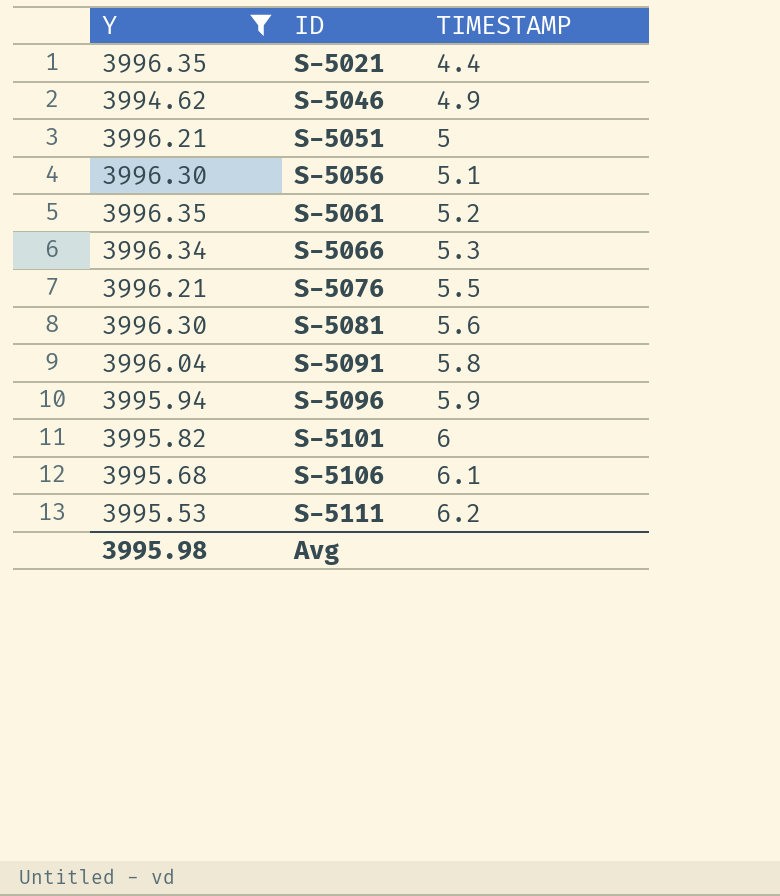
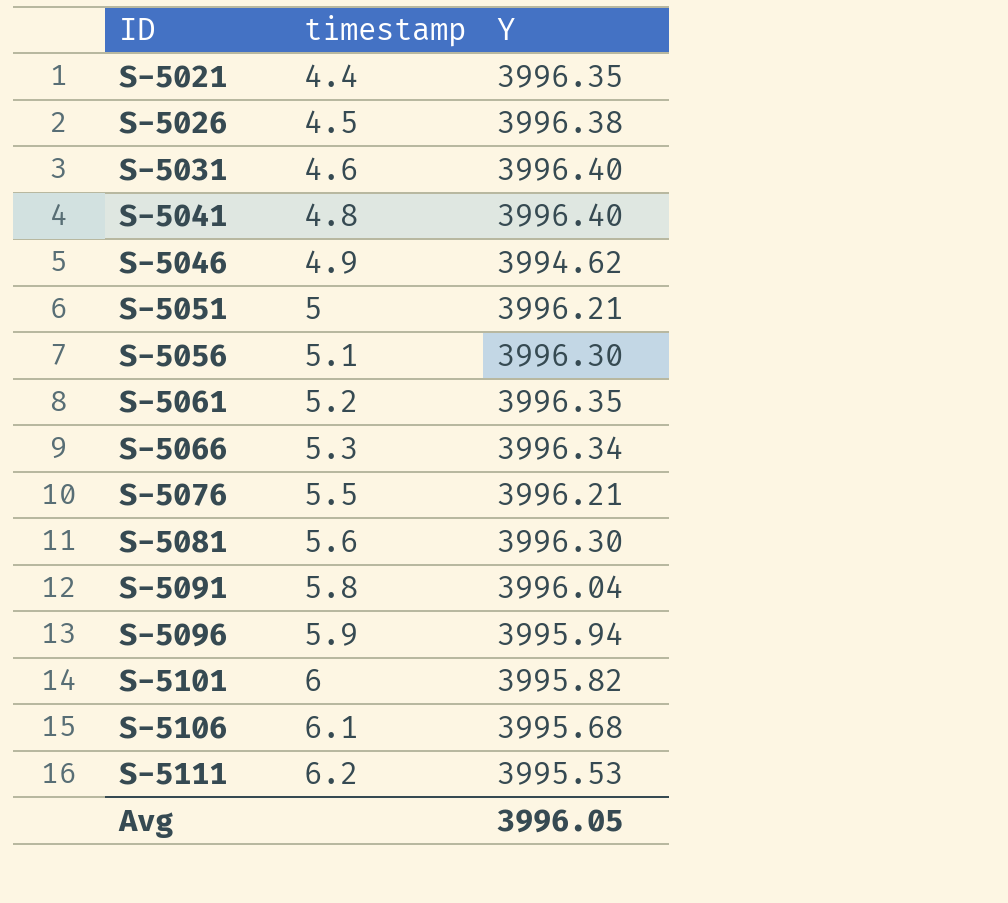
filter: Y <= 3996.35 -> none
column name: TIMESTAMP -> timestamp
column Y | position: 1 -> 3
Avg | Y: 3995.98 -> 3996.05

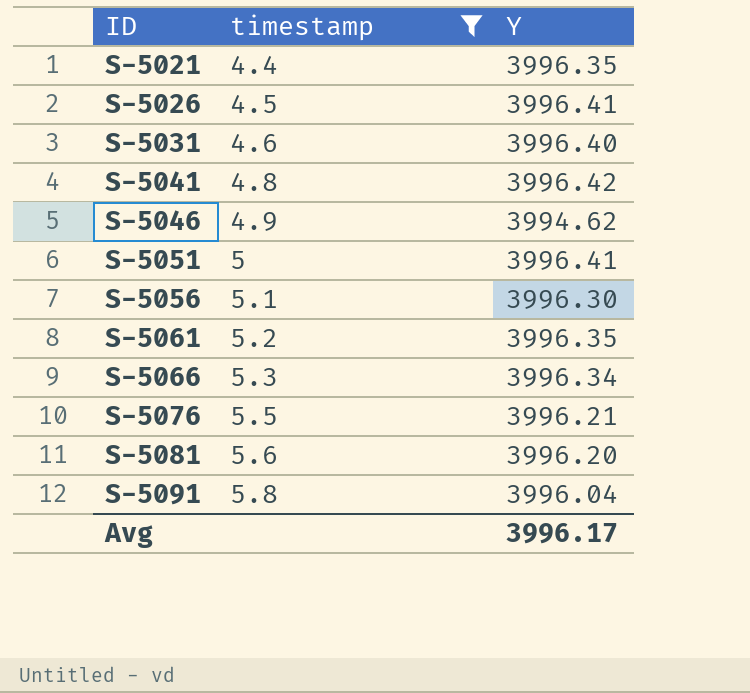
filter: none -> timestamp <= 5.8
S-5026 | Y: 3996.38 -> 3996.41
S-5041 | Y: 3996.40 -> 3996.42
S-5051 | Y: 3996.21 -> 3996.41
S-5081 | Y: 3996.30 -> 3996.20
Avg | Y: 3996.05 -> 3996.17

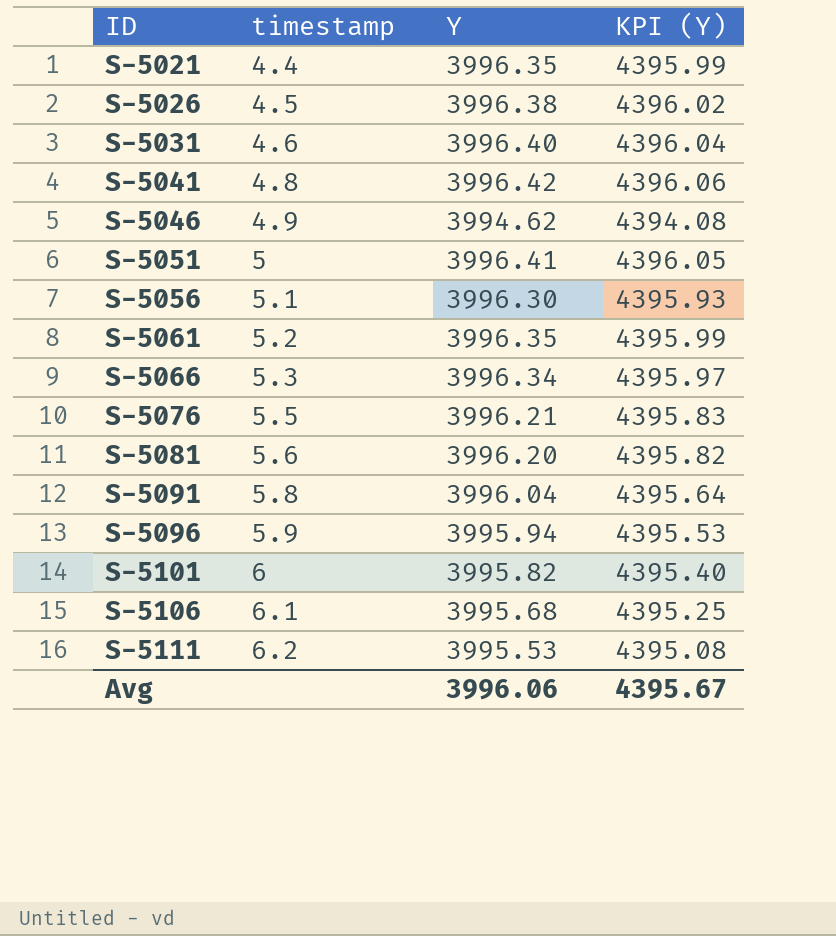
filter: timestamp <= 5.8 -> none
column KPI (Y) | formula: none -> [Y] * 1.1
S-5026 | Y: 3996.41 -> 3996.38
Avg | Y: 3996.17 -> 3996.06

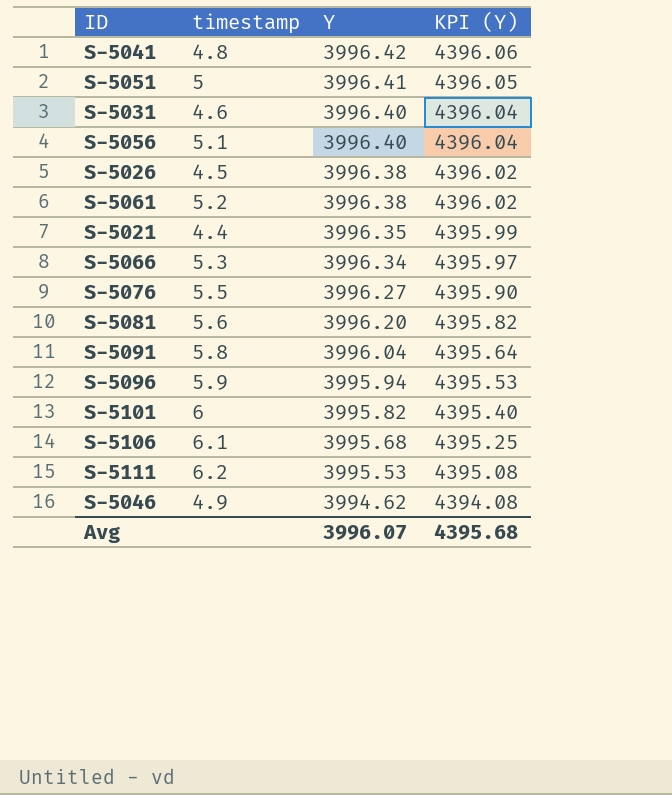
row order: ID ascending -> Y descending
S-5056 | Y: 3996.30 -> 3996.40
S-5056 | KPI (Y): 4395.93 -> 4396.04
S-5061 | Y: 3996.35 -> 3996.38
S-5061 | KPI (Y): 4395.99 -> 4396.02
S-5076 | Y: 3996.21 -> 3996.27
S-5076 | KPI (Y): 4395.83 -> 4395.90
Avg | Y: 3996.06 -> 3996.07
Avg | KPI (Y): 4395.67 -> 4395.68

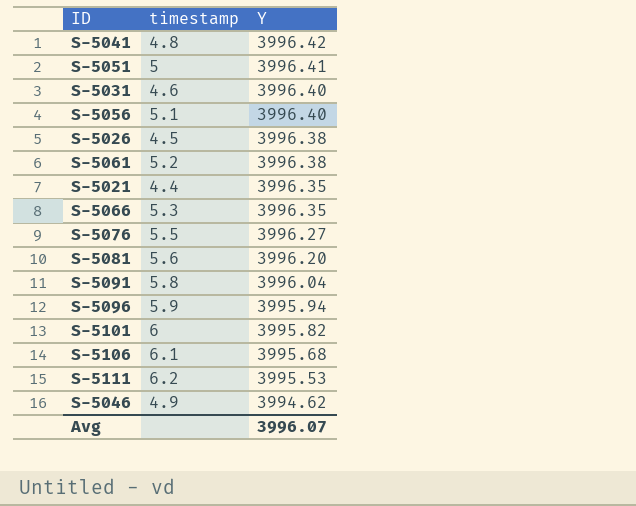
column KPI (Y) | formula: [Y] * 1.1 -> none
S-5066 | Y: 3996.34 -> 3996.35

